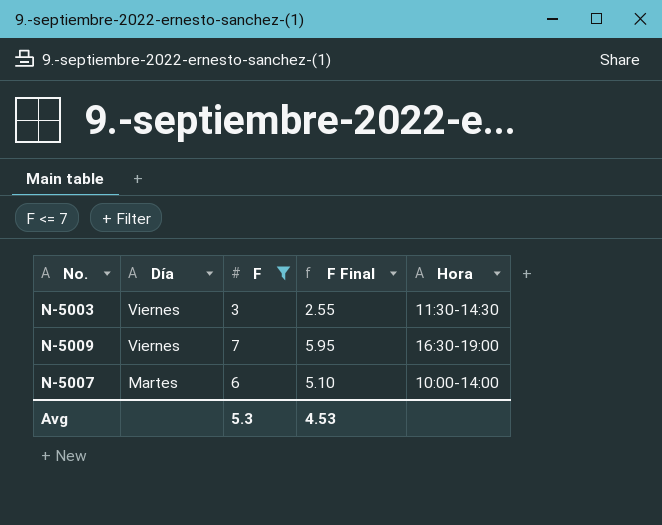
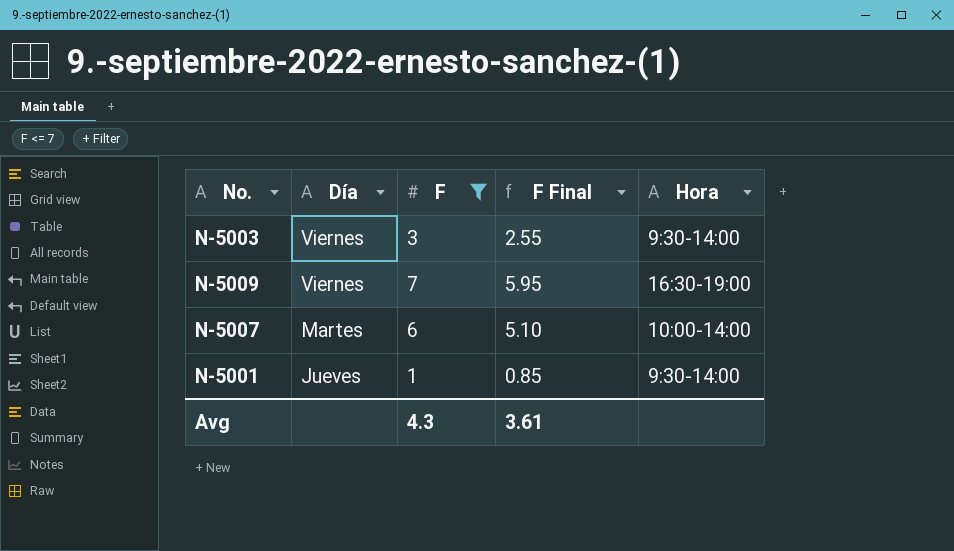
N-5003 | Hora: 11:30-14:30 -> 9:30-14:00
row N-5001: none -> Jueves | 1 | 0.85 | 9:30-14:00
Avg | F: 5.3 -> 4.3
Avg | F Final: 4.53 -> 3.61

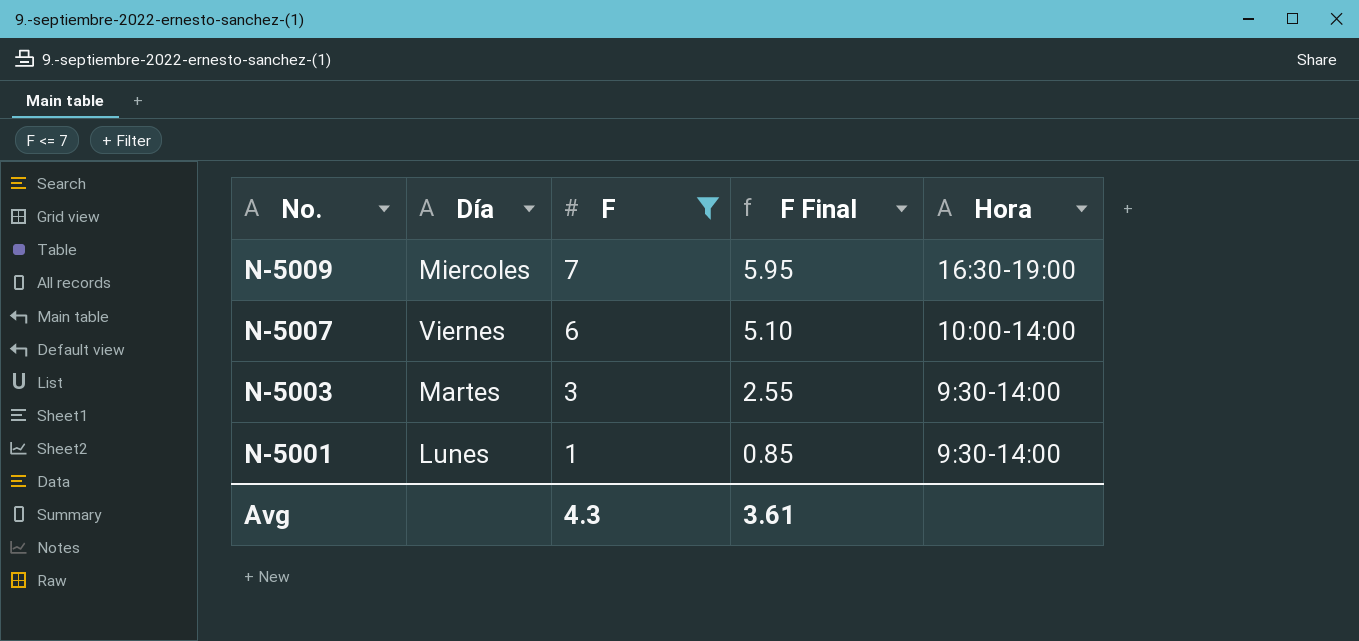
row order: Día descending -> No. descending
N-5009 | Día: Viernes -> Miercoles
N-5007 | Día: Martes -> Viernes
N-5003 | Día: Viernes -> Martes
N-5001 | Día: Jueves -> Lunes

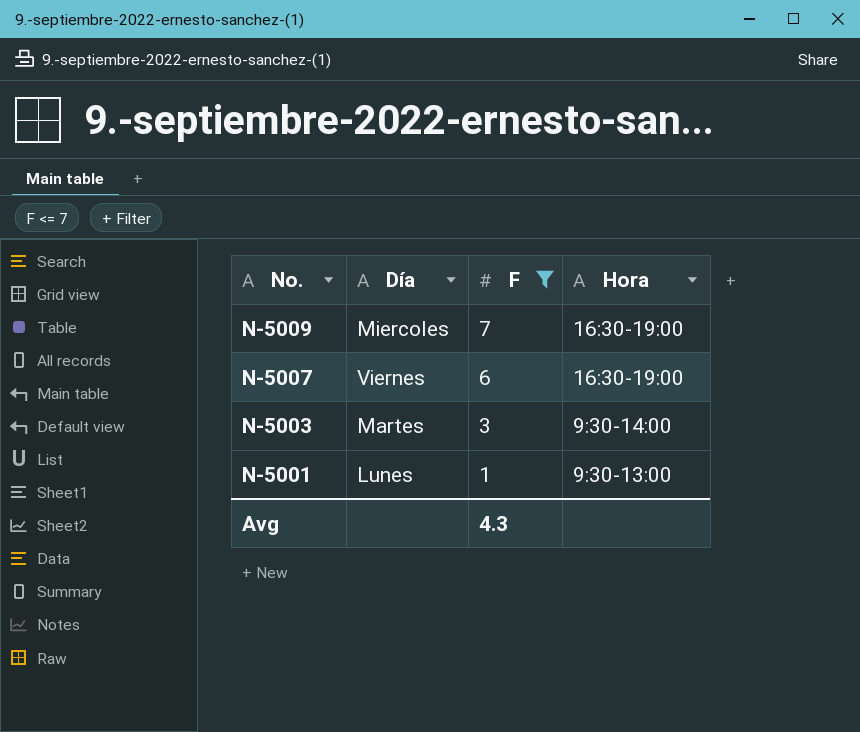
column F Final | formula: [F] * 0.85 -> none
N-5007 | Hora: 10:00-14:00 -> 16:30-19:00
N-5001 | Hora: 9:30-14:00 -> 9:30-13:00

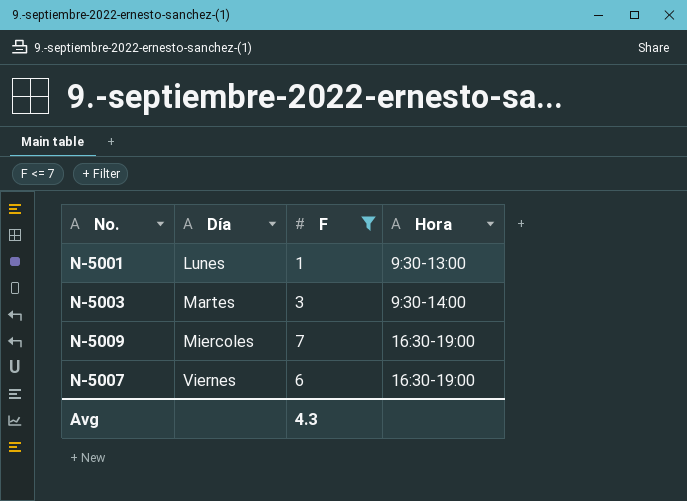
row order: No. descending -> Día ascending

